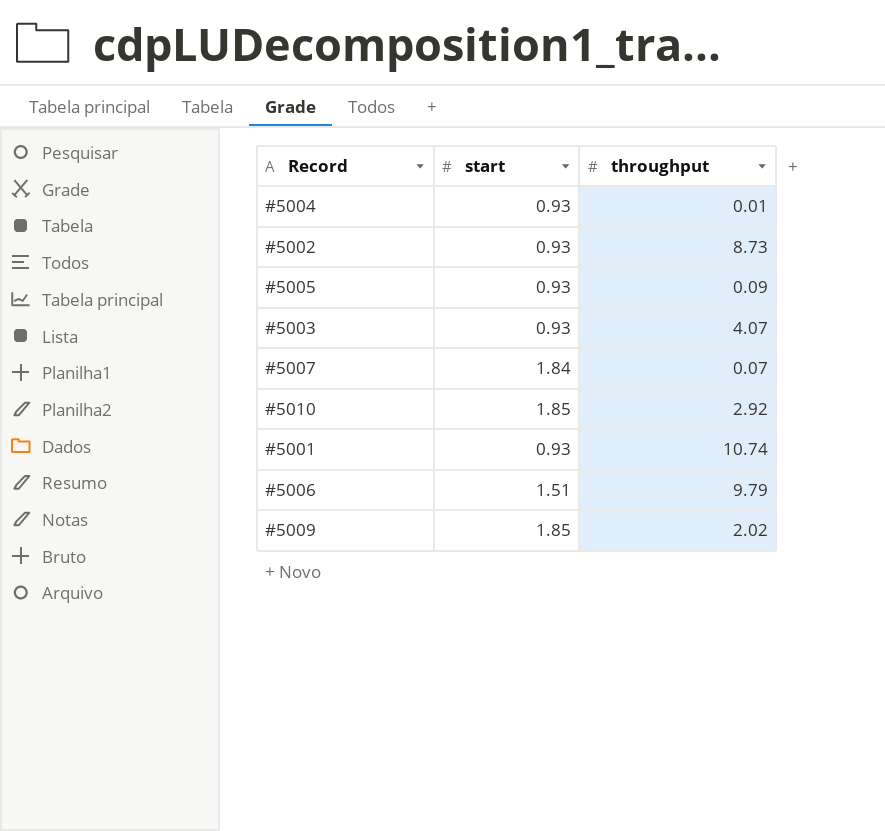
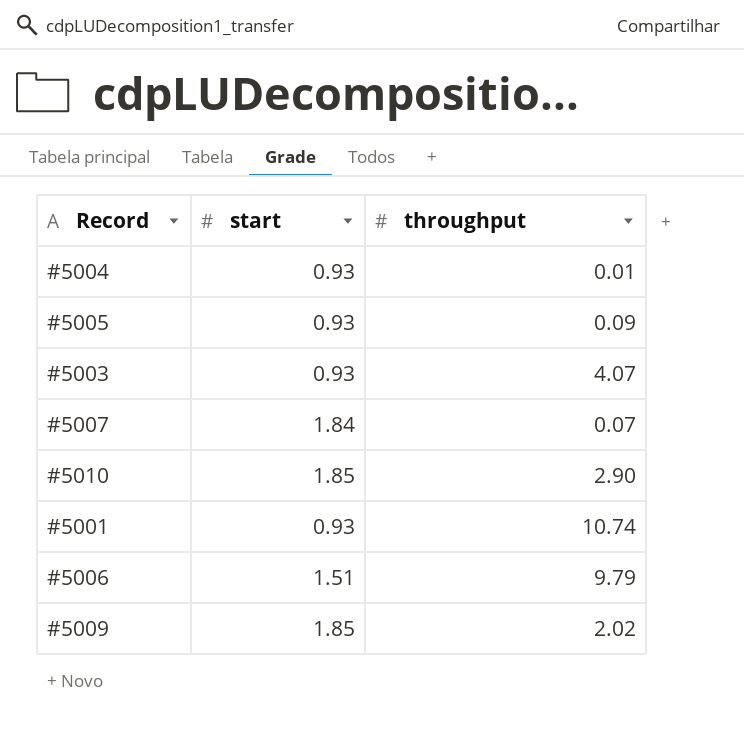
row #5002: 0.93 | 8.73 -> none
#5010 | throughput: 2.92 -> 2.90

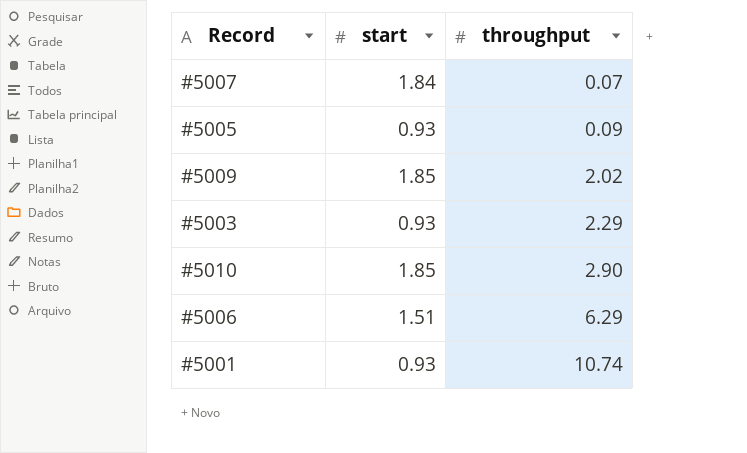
row order: none -> throughput ascending
row #5004: 0.93 | 0.01 -> none
#5003 | throughput: 4.07 -> 2.29
#5006 | throughput: 9.79 -> 6.29

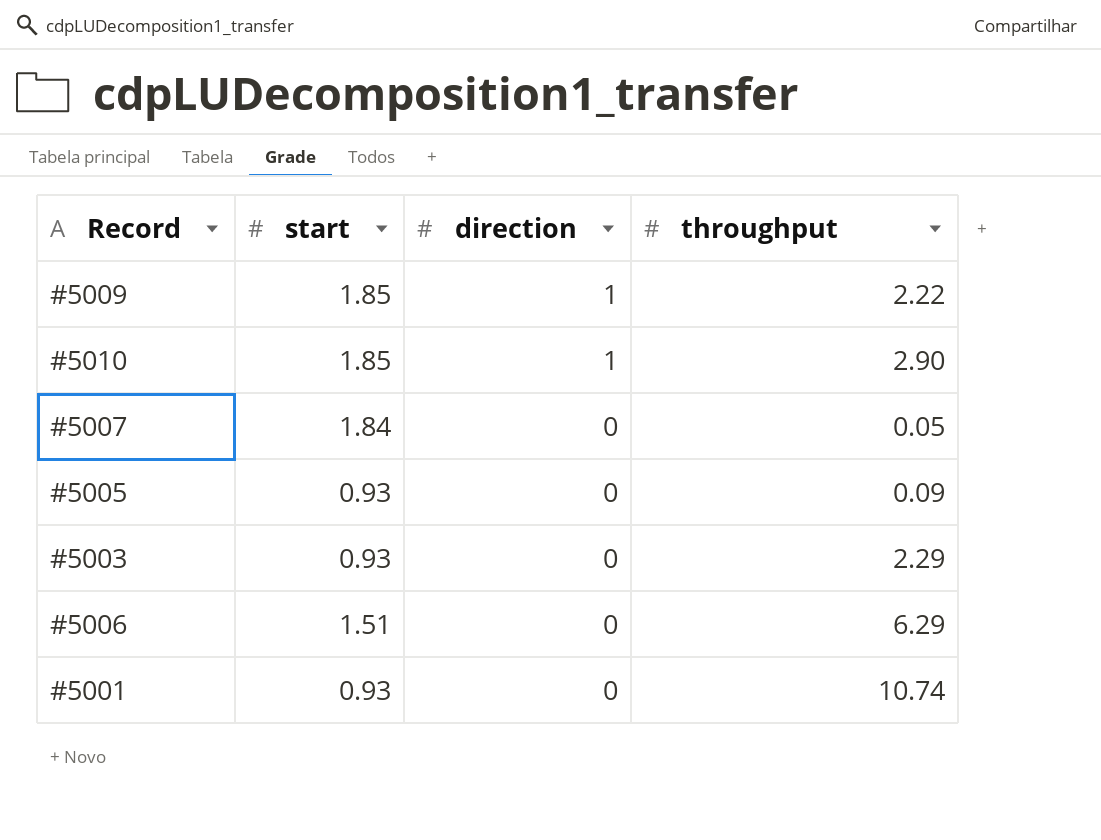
row order: throughput ascending -> direction descending
column direction | position: none -> 3
#5009 | throughput: 2.02 -> 2.22
#5007 | throughput: 0.07 -> 0.05

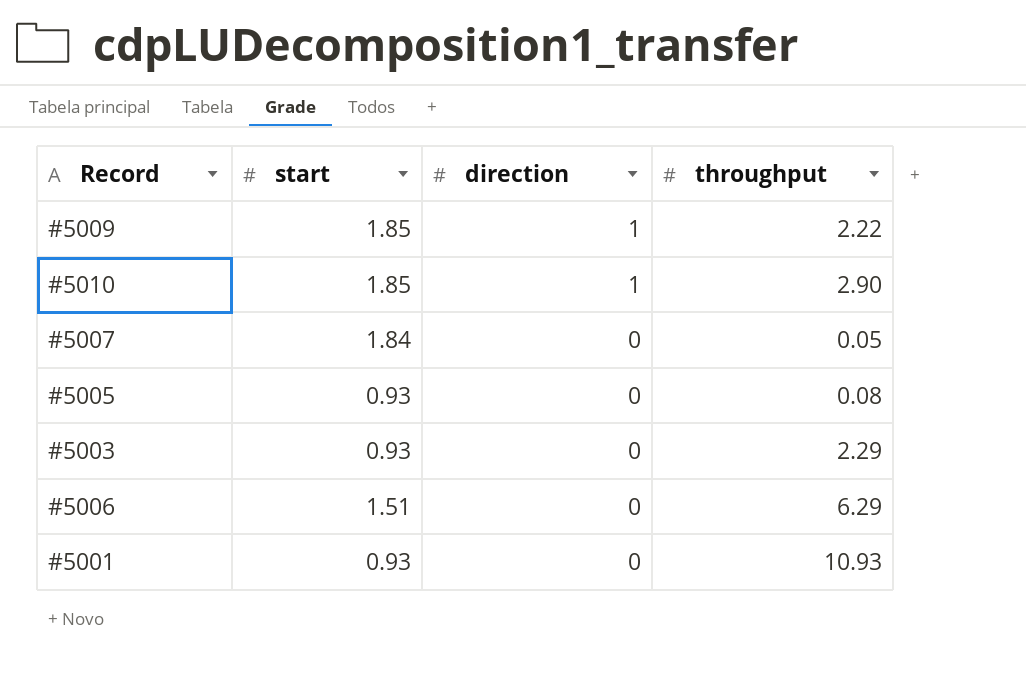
#5005 | throughput: 0.09 -> 0.08
#5001 | throughput: 10.74 -> 10.93

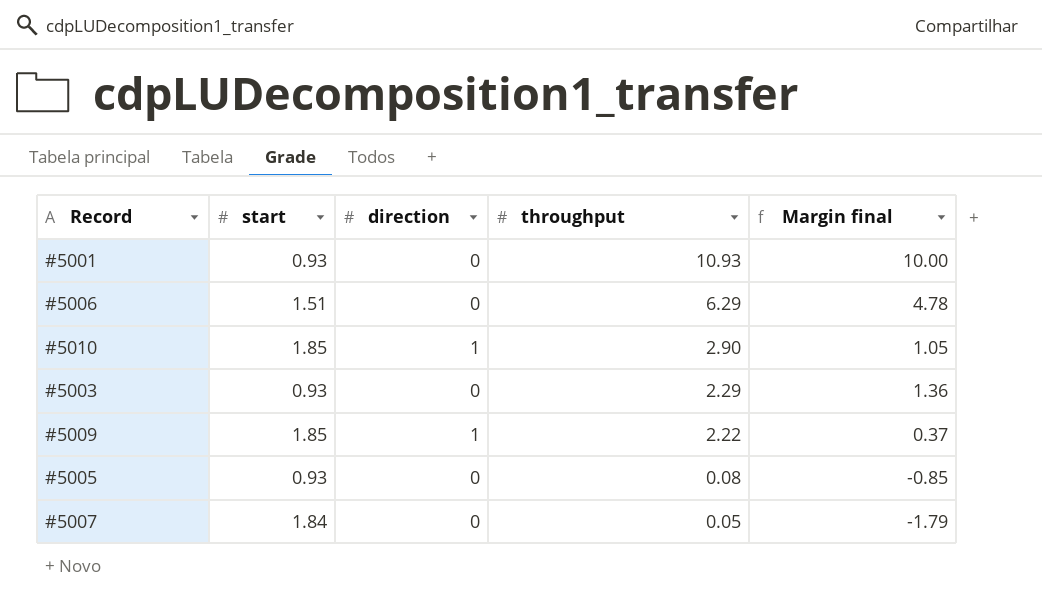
row order: direction descending -> throughput descending
column Margin final | formula: none -> [throughput] - [start]

